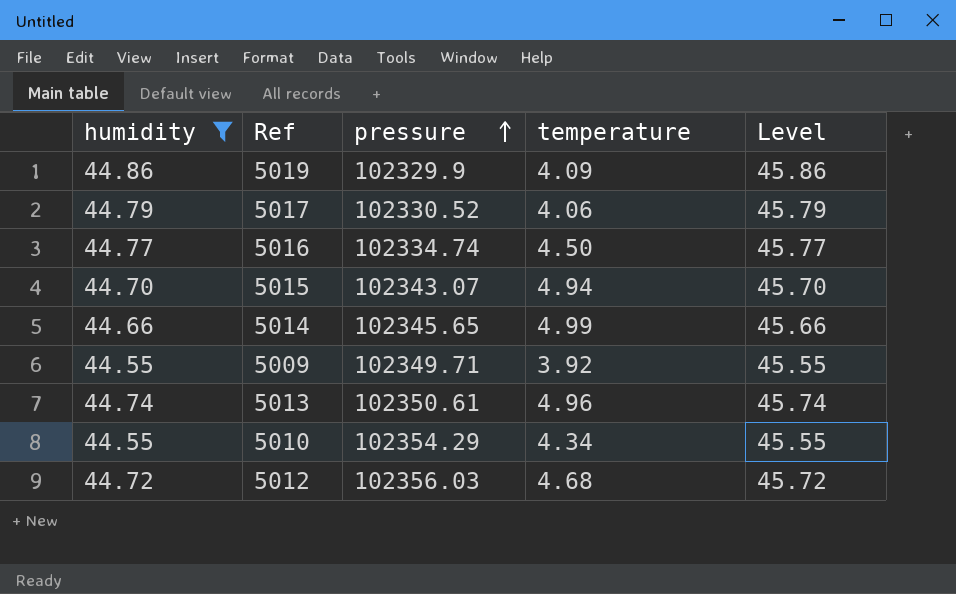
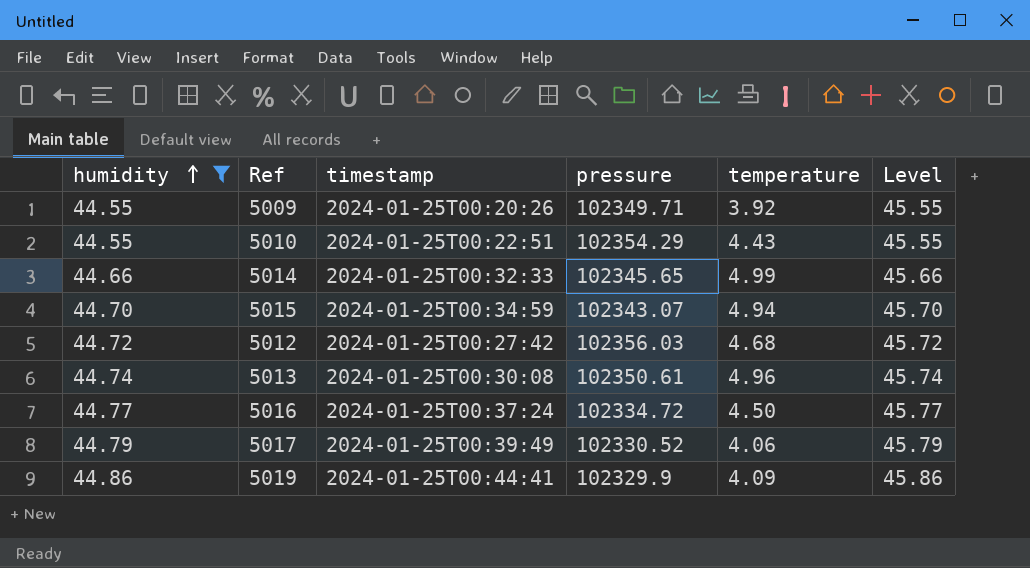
row order: pressure ascending -> humidity ascending
column timestamp | position: none -> 3
5010 | temperature: 4.34 -> 4.43
5016 | pressure: 102334.74 -> 102334.72

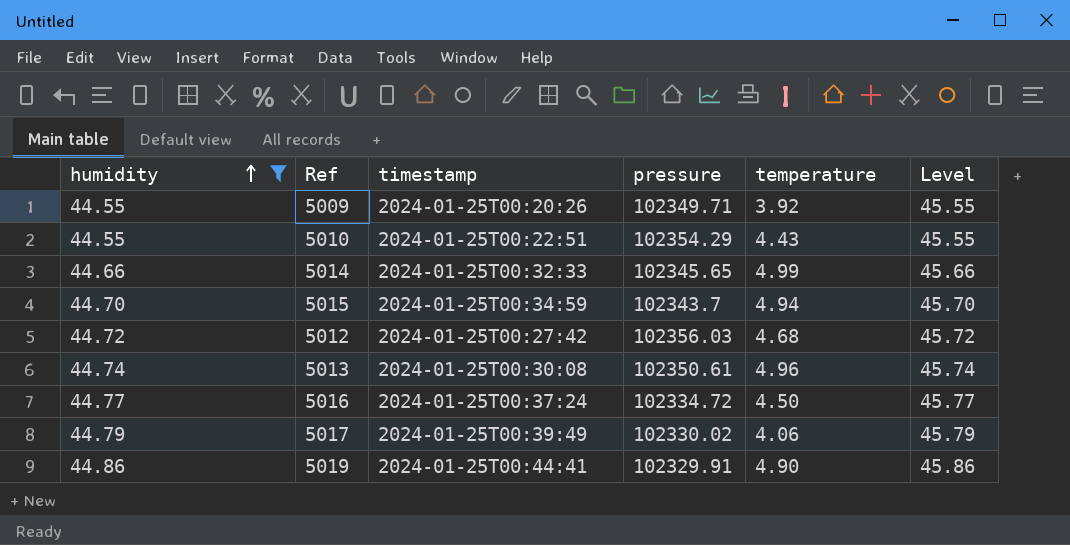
5015 | pressure: 102343.07 -> 102343.7
5017 | pressure: 102330.52 -> 102330.02
5019 | pressure: 102329.9 -> 102329.91
5019 | temperature: 4.09 -> 4.90

